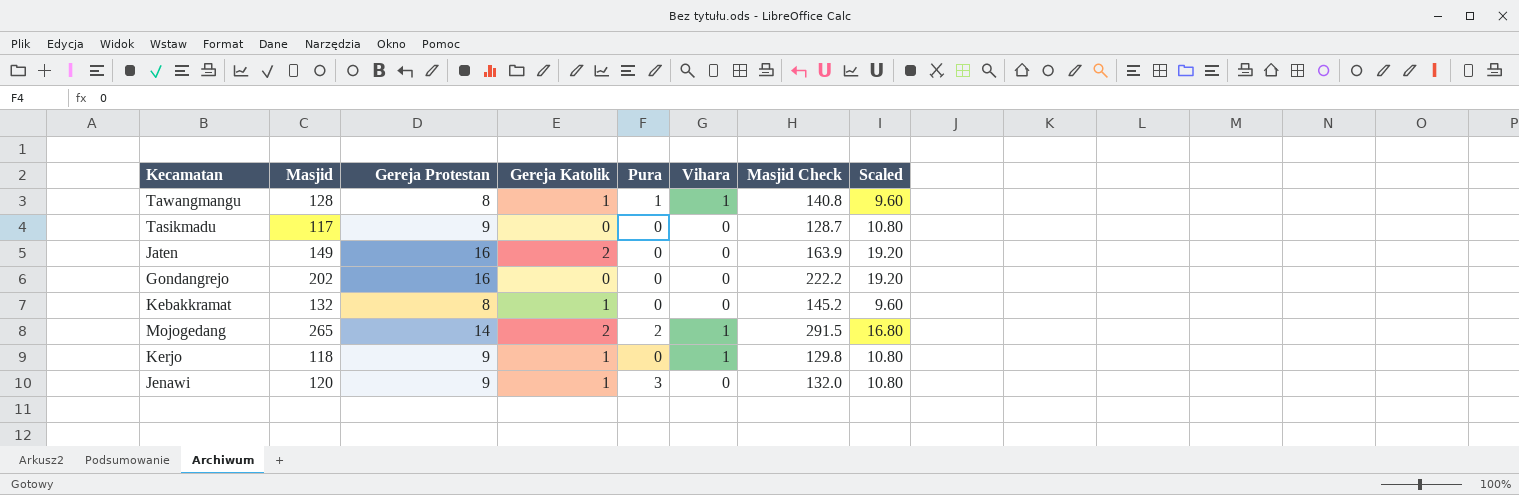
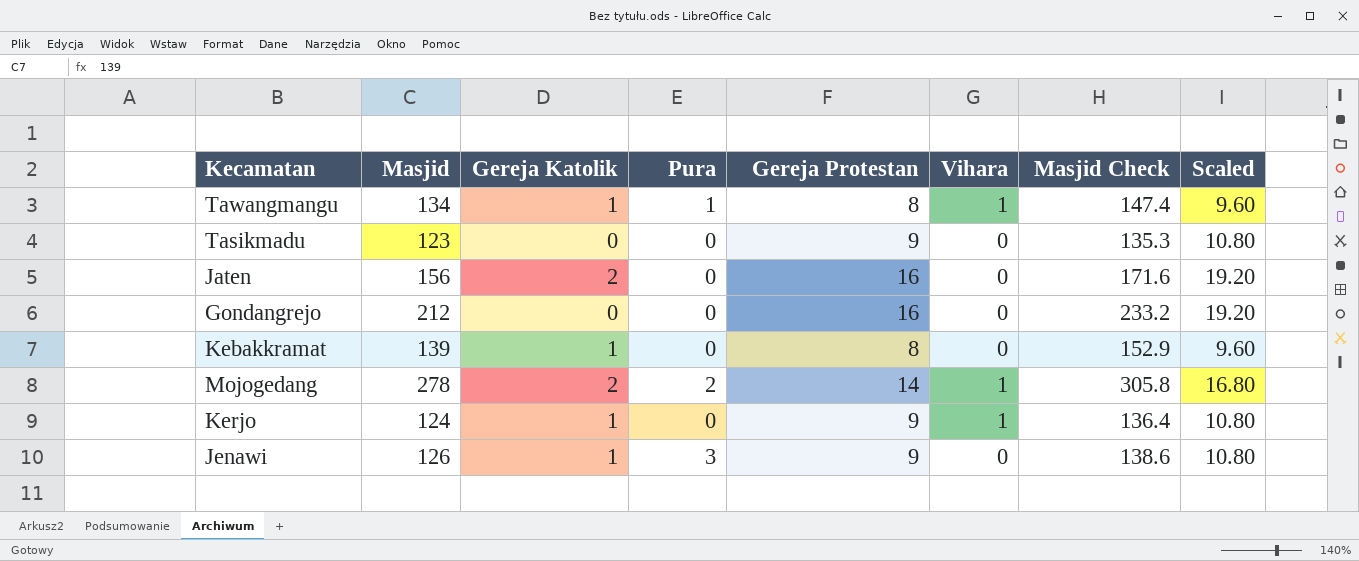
column Gereja Protestan | position: 3 -> 5
Tawangmangu | Masjid: 128 -> 134
Tawangmangu | Masjid Check: 140.8 -> 147.4
Tasikmadu | Masjid: 117 -> 123
Tasikmadu | Masjid Check: 128.7 -> 135.3
Jaten | Masjid: 149 -> 156
Jaten | Masjid Check: 163.9 -> 171.6
Gondangrejo | Masjid: 202 -> 212
Gondangrejo | Masjid Check: 222.2 -> 233.2
Kebakkramat | Masjid: 132 -> 139
Kebakkramat | Masjid Check: 145.2 -> 152.9
Mojogedang | Masjid: 265 -> 278
Mojogedang | Masjid Check: 291.5 -> 305.8
Kerjo | Masjid: 118 -> 124
Kerjo | Masjid Check: 129.8 -> 136.4
Jenawi | Masjid: 120 -> 126
Jenawi | Masjid Check: 132.0 -> 138.6

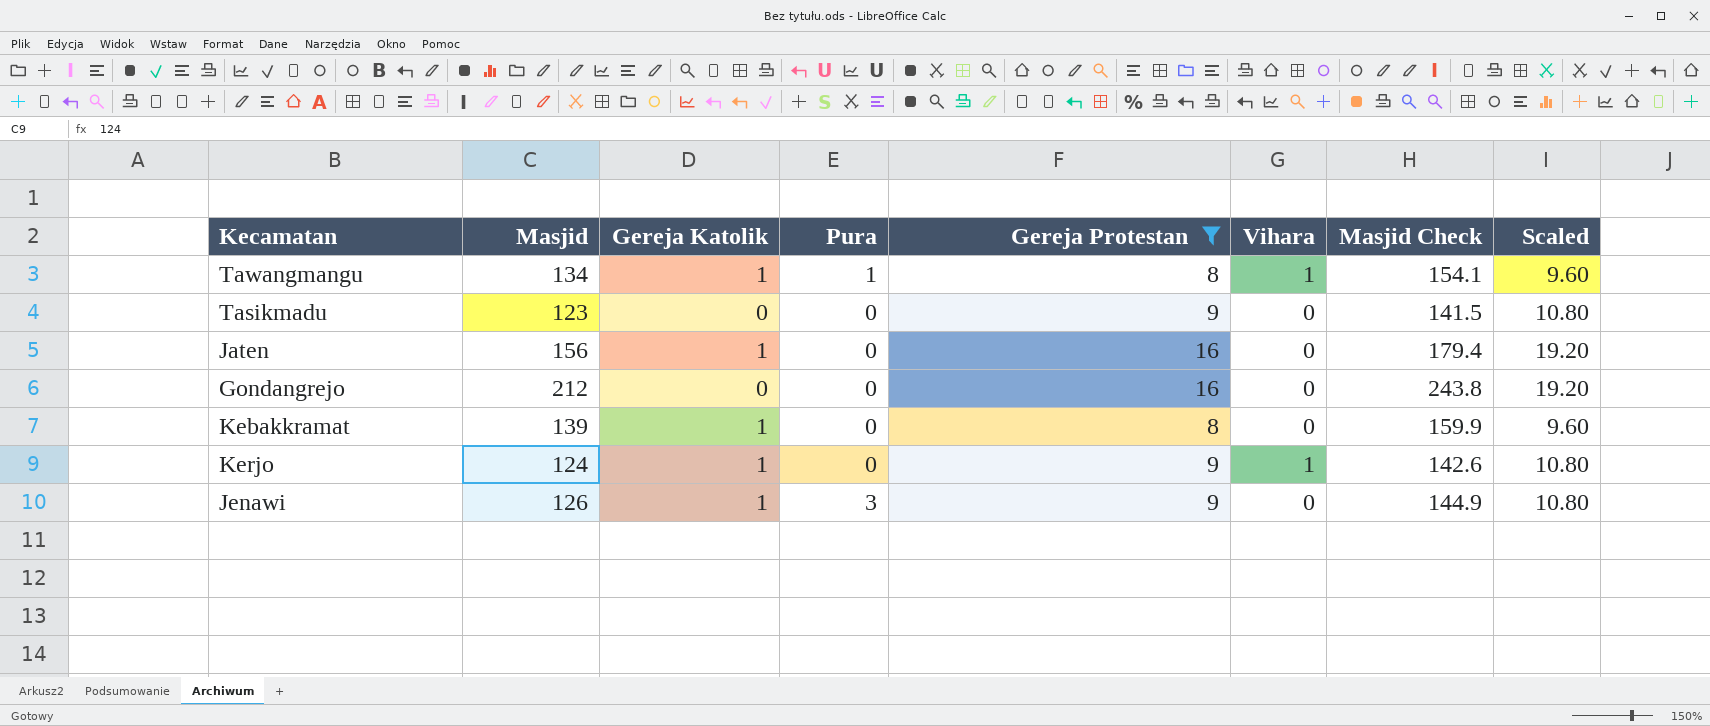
filter: none -> Gereja Protestan != 14
column Masjid Check | formula: [Masjid] * 1.1 -> [Masjid] * 1.15
Jaten | Gereja Katolik: 2 -> 1

